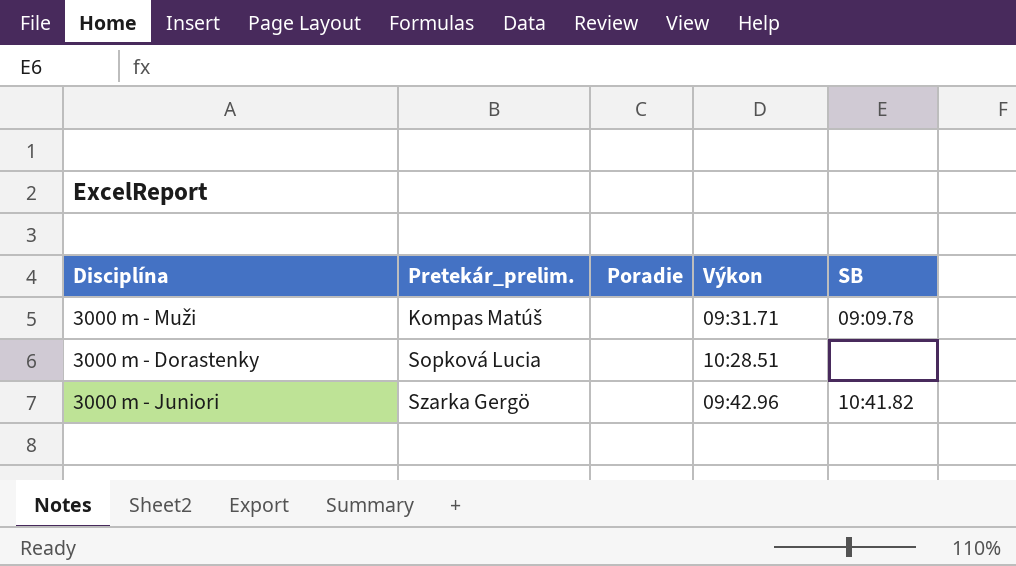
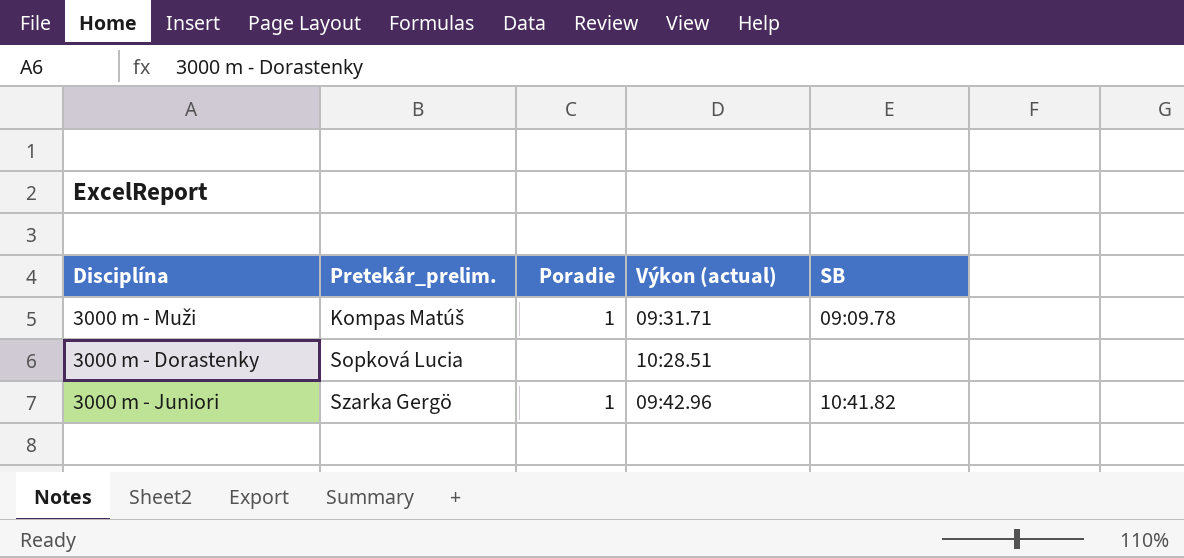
column name: Výkon -> Výkon (actual)
3000 m - Muži | Poradie: none -> 1
3000 m - Juniori | Poradie: none -> 1

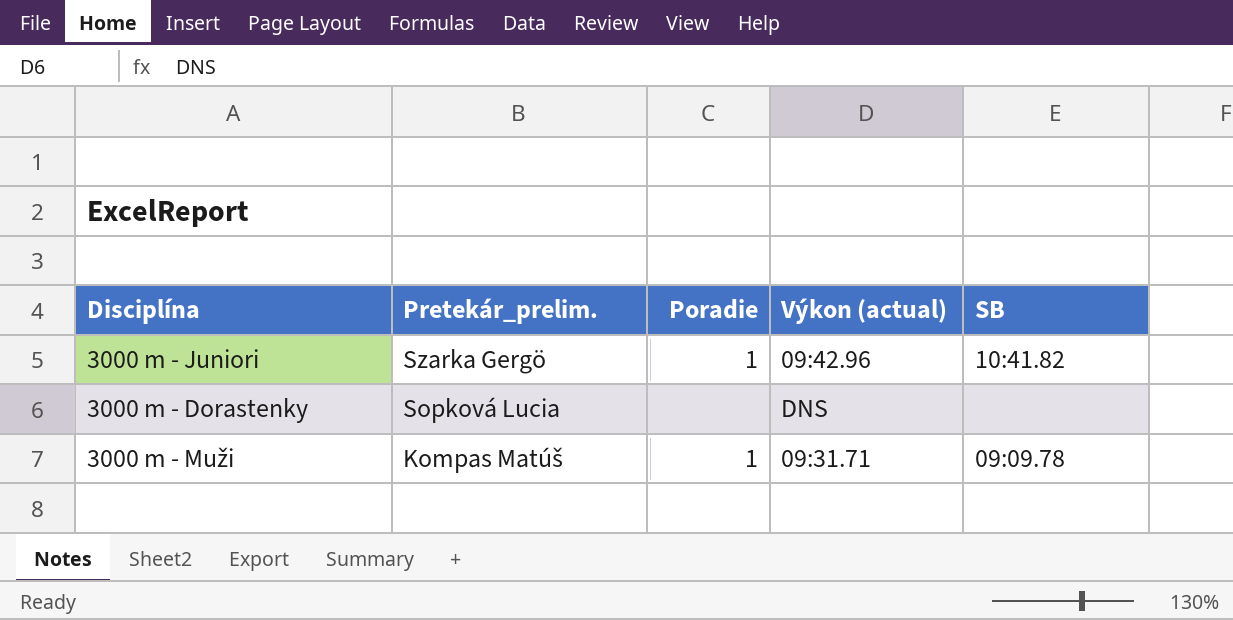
row order: Pretekár_prelim. ascending -> Pretekár_prelim. descending
3000 m - Dorastenky | Výkon (actual): 10:28.51 -> DNS

